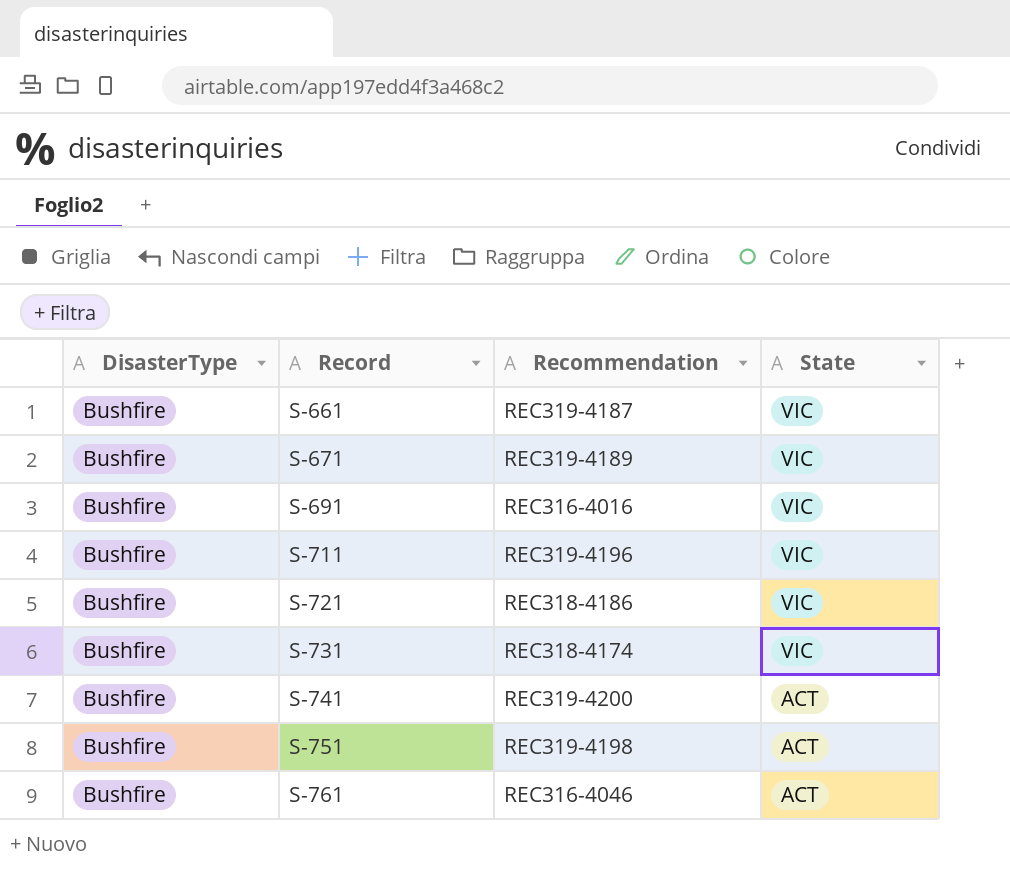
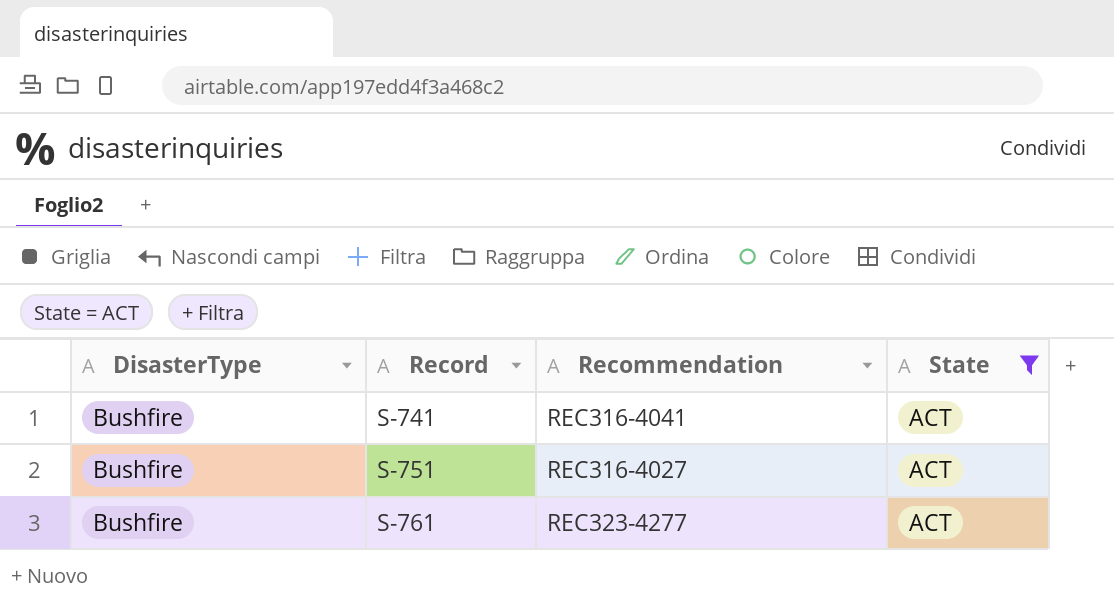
filter: none -> State = ACT
S-741 | Recommendation: REC319-4200 -> REC316-4041
S-751 | Recommendation: REC319-4198 -> REC316-4027
S-761 | Recommendation: REC316-4046 -> REC323-4277

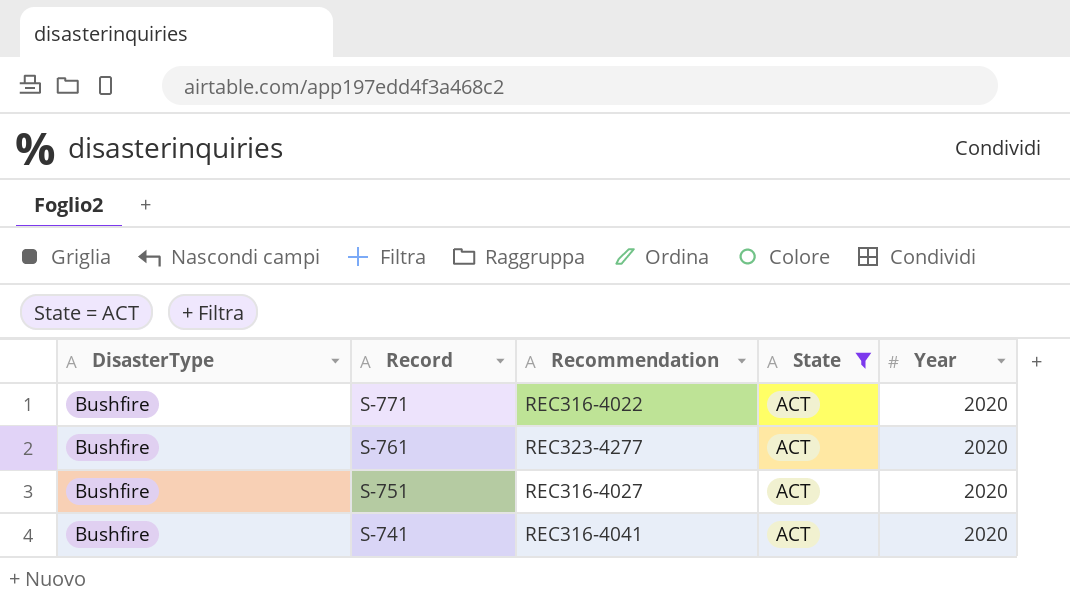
row order: Record ascending -> Record descending
column Year | position: none -> 5
row S-771: none -> Bushfire | REC316-4022 | ACT | 2020

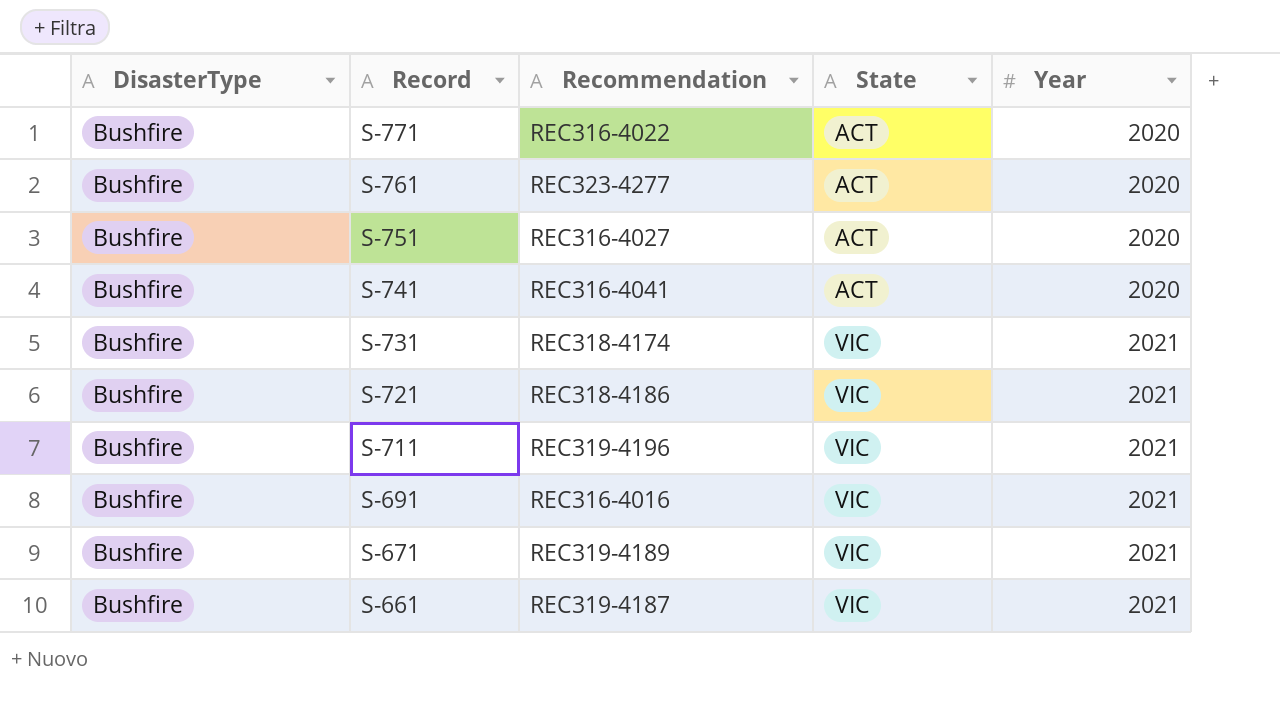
filter: State = ACT -> none

